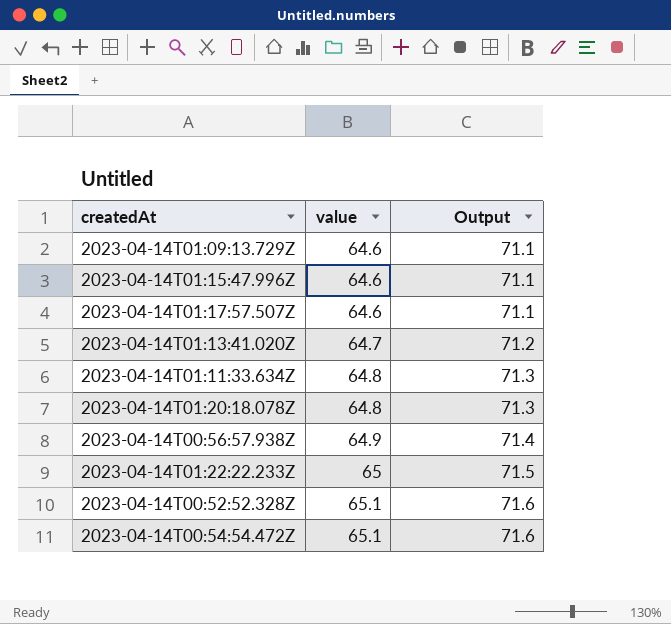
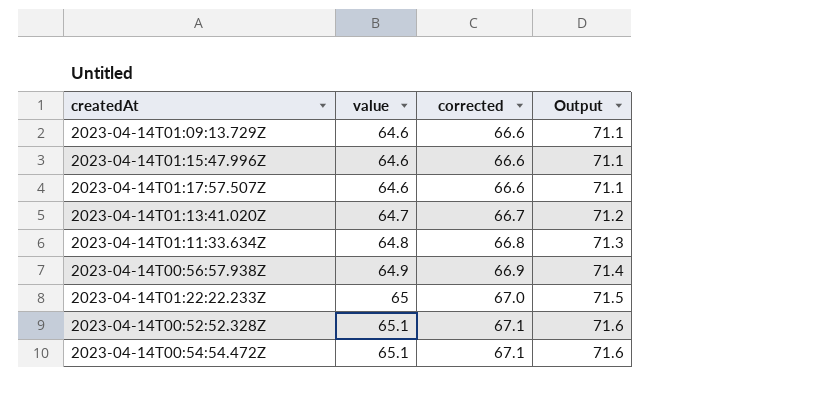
column corrected | formula: none -> [value] + 2
row 2023-04-14T01:20:18.078Z: 64.8 | 71.3 -> none

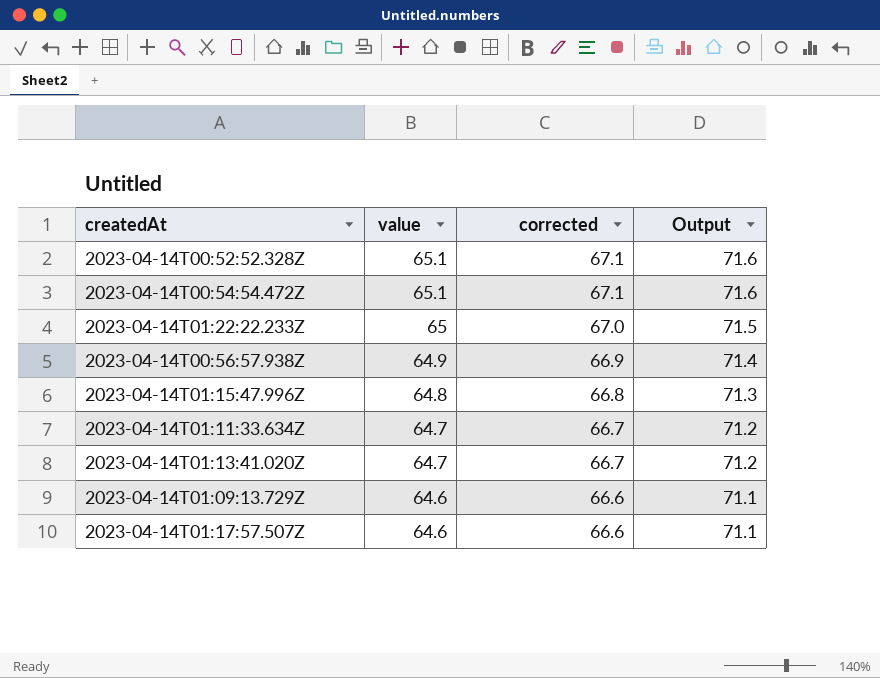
row order: value ascending -> value descending
2023-04-14T01:15:47.996Z | value: 64.6 -> 64.8
2023-04-14T01:15:47.996Z | corrected: 66.6 -> 66.8
2023-04-14T01:15:47.996Z | Output: 71.1 -> 71.3
2023-04-14T01:11:33.634Z | value: 64.8 -> 64.7
2023-04-14T01:11:33.634Z | corrected: 66.8 -> 66.7
2023-04-14T01:11:33.634Z | Output: 71.3 -> 71.2

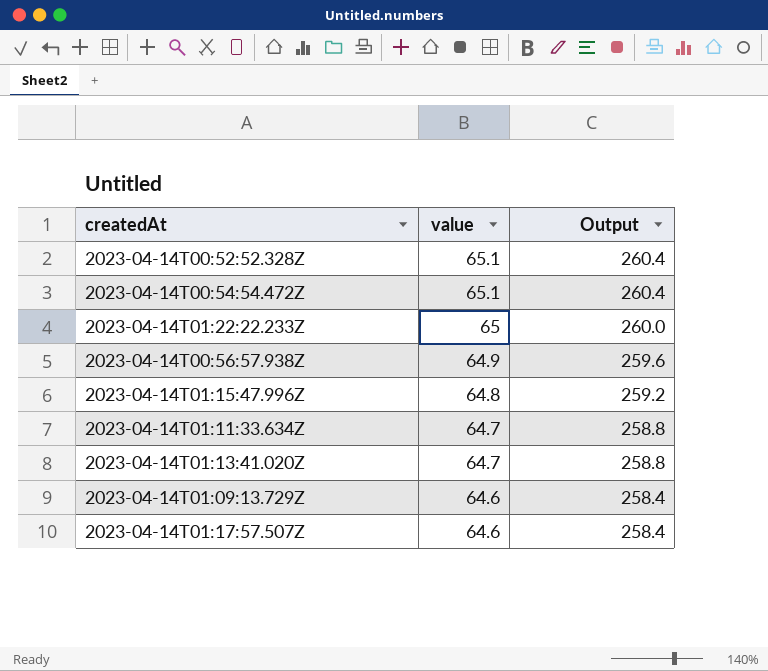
column corrected | formula: [value] + 2 -> none
column Output | formula: [value] * 1.1 -> [value] * 4

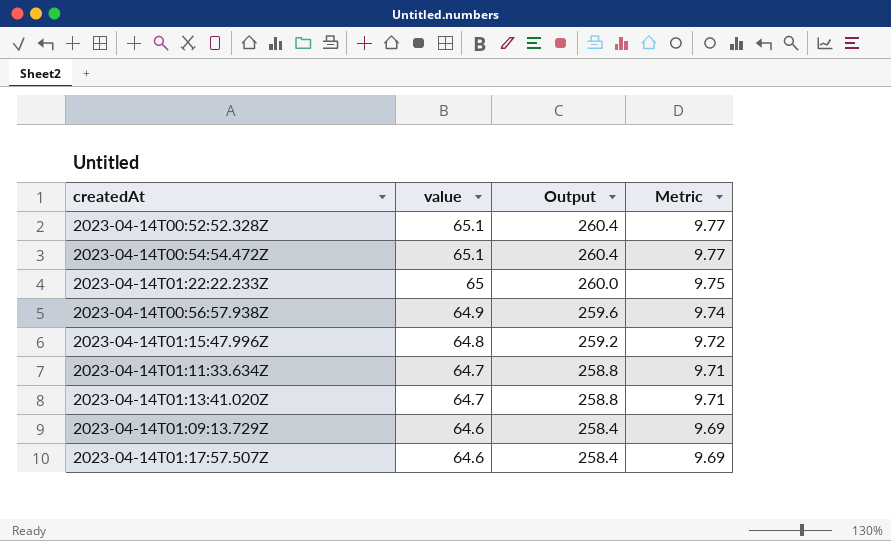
column Metric | formula: none -> [value] * 0.15

